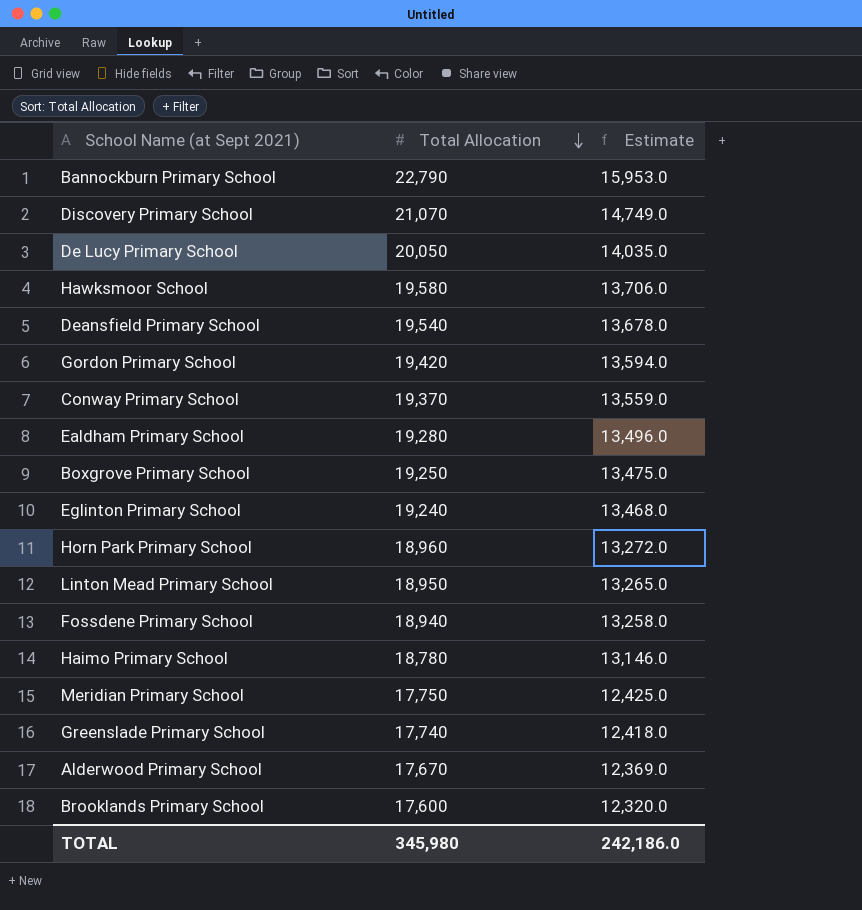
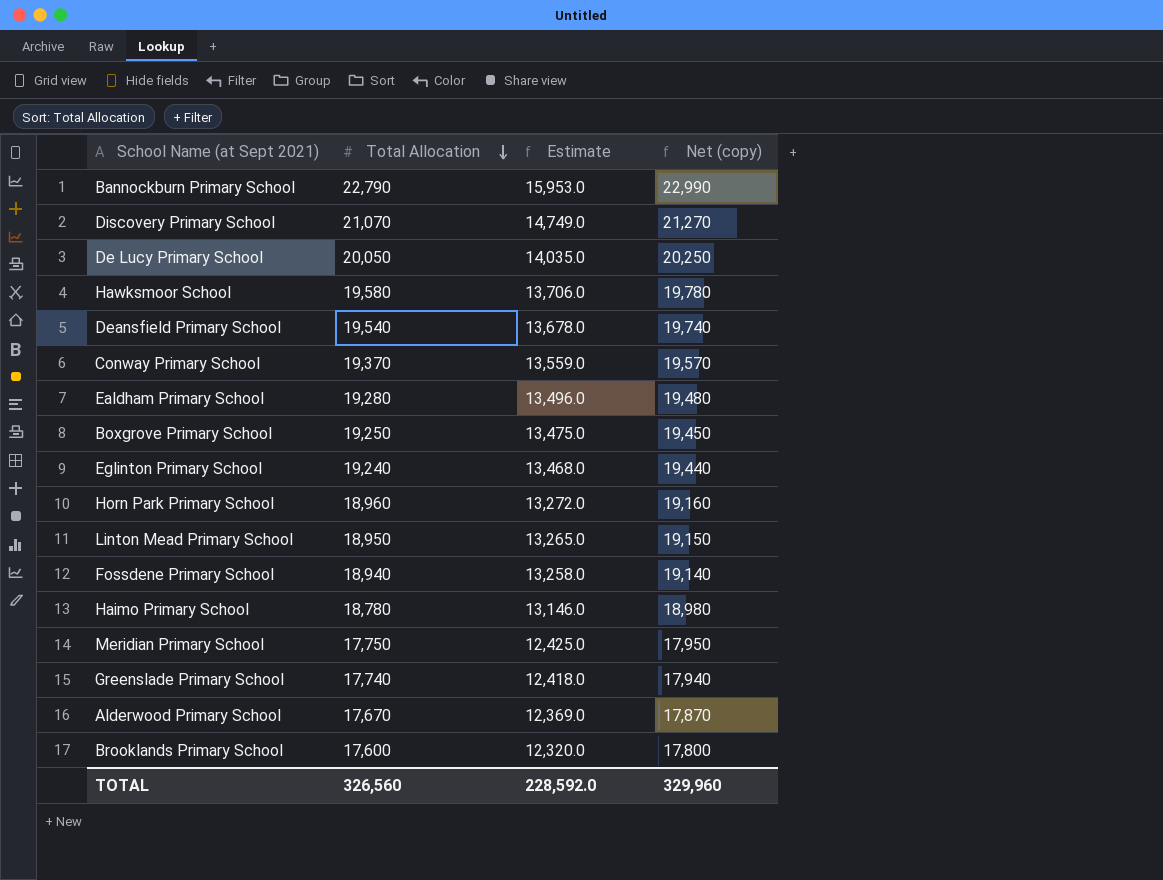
column Net (copy) | formula: none -> [Total Allocation] + 200
row Gordon Primary School: 19,420 | 13,594.0 -> none
TOTAL | Total Allocation: 345,980 -> 326,560
TOTAL | Estimate: 242,186.0 -> 228,592.0

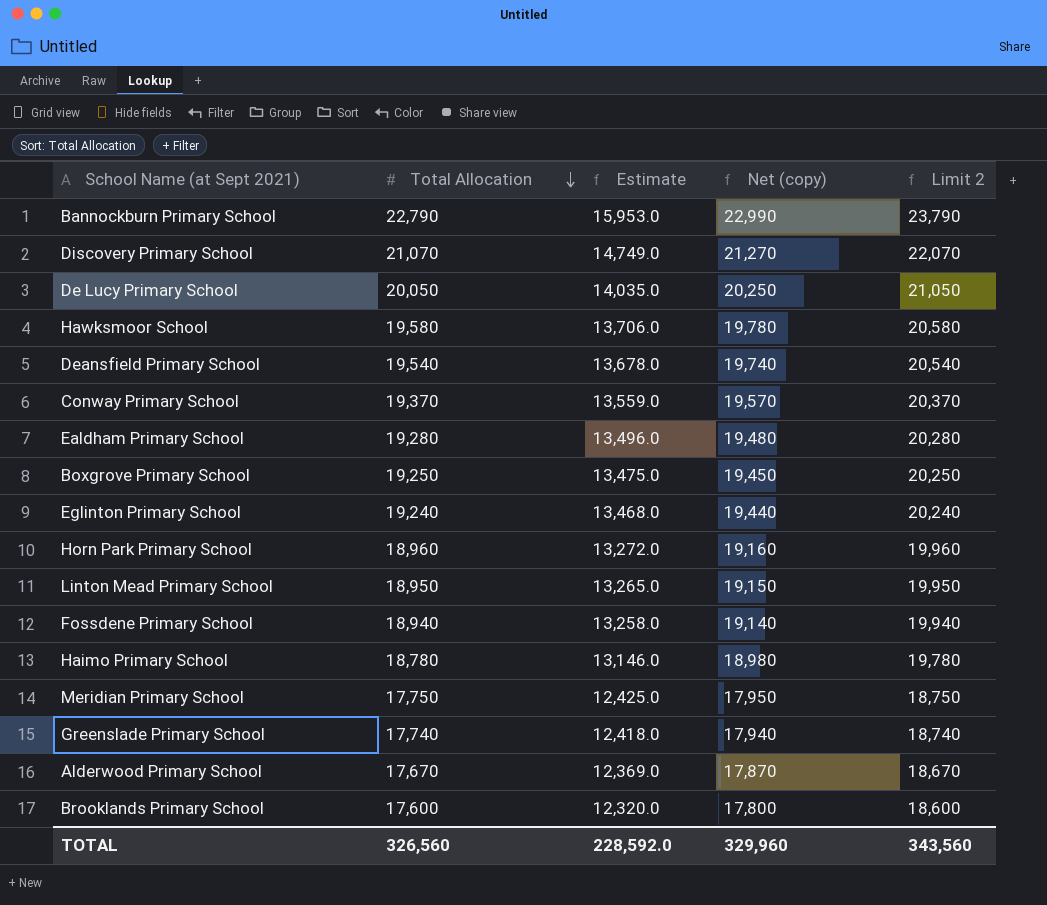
column Limit 2 | formula: none -> [Total Allocation] + 1000

